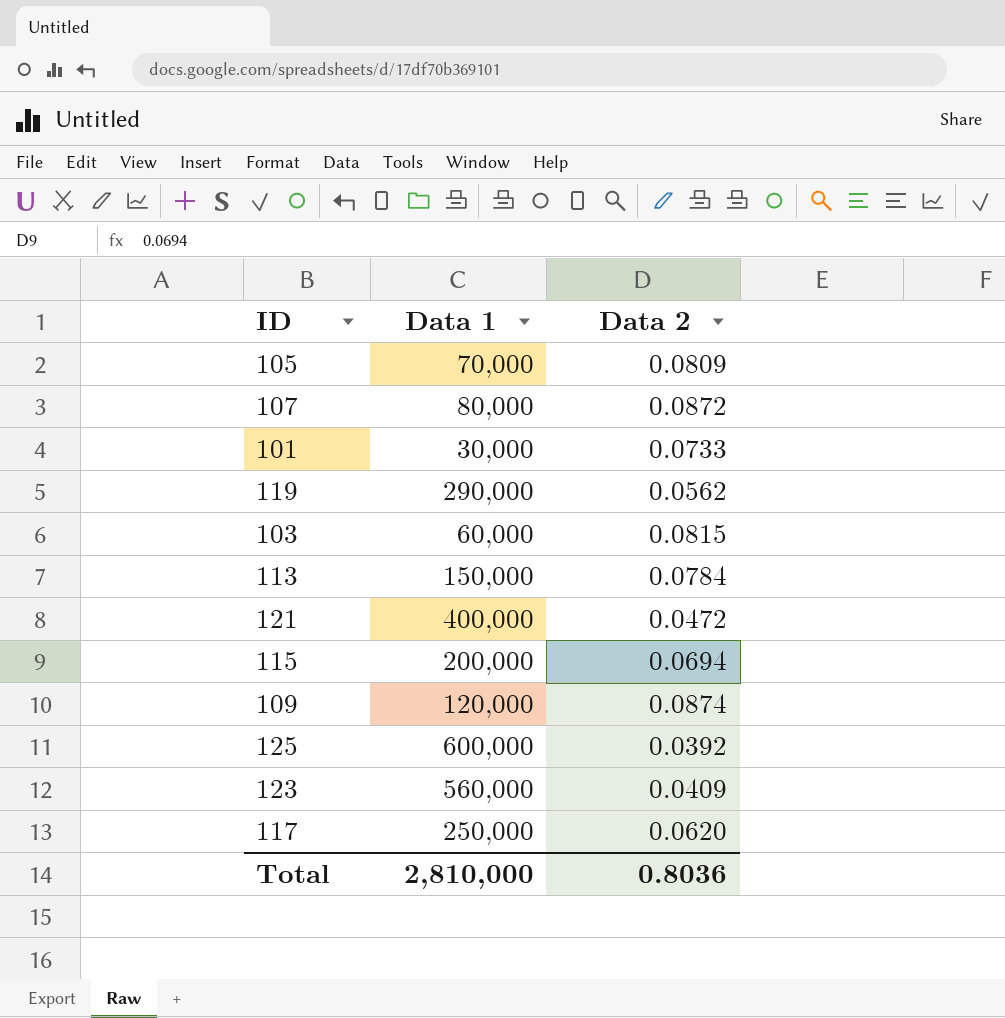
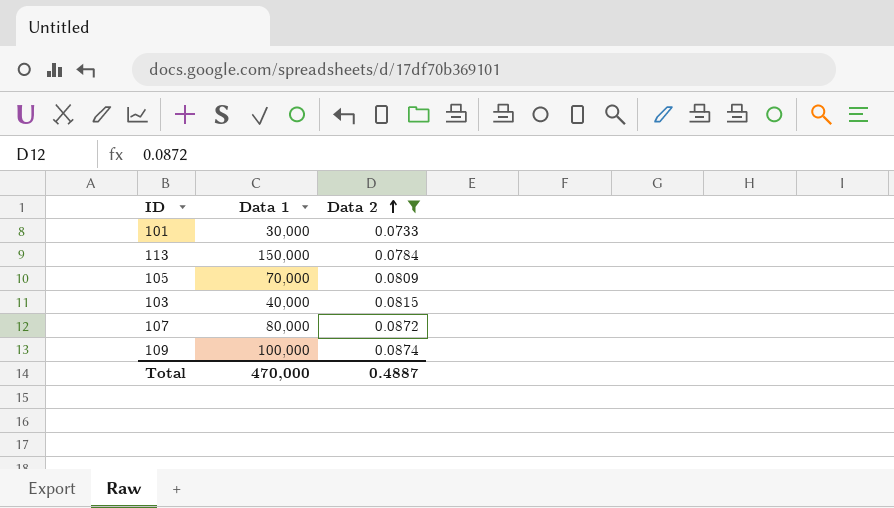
filter: none -> Data 2 >= 0.0733
row order: none -> Data 2 ascending
103 | Data 1: 60,000 -> 40,000
109 | Data 1: 120,000 -> 100,000
Total | Data 1: 2,810,000 -> 470,000
Total | Data 2: 0.8036 -> 0.4887

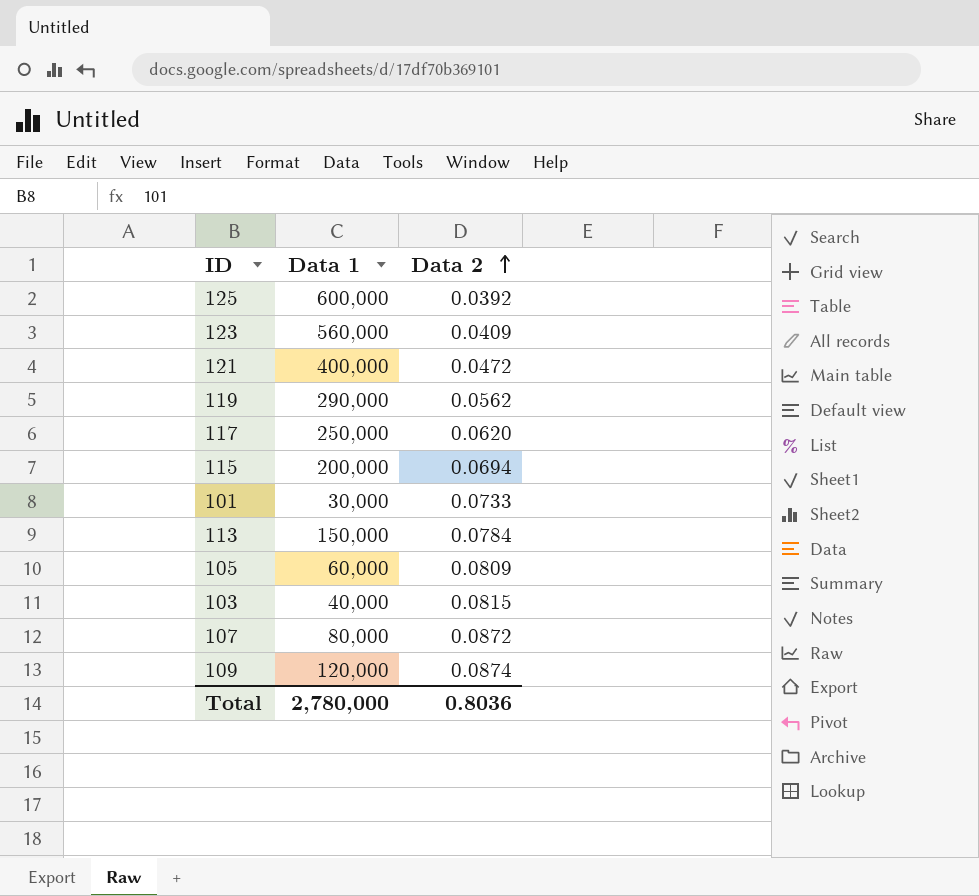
filter: Data 2 >= 0.0733 -> none
105 | Data 1: 70,000 -> 60,000
109 | Data 1: 100,000 -> 120,000
Total | Data 1: 470,000 -> 2,780,000
Total | Data 2: 0.4887 -> 0.8036

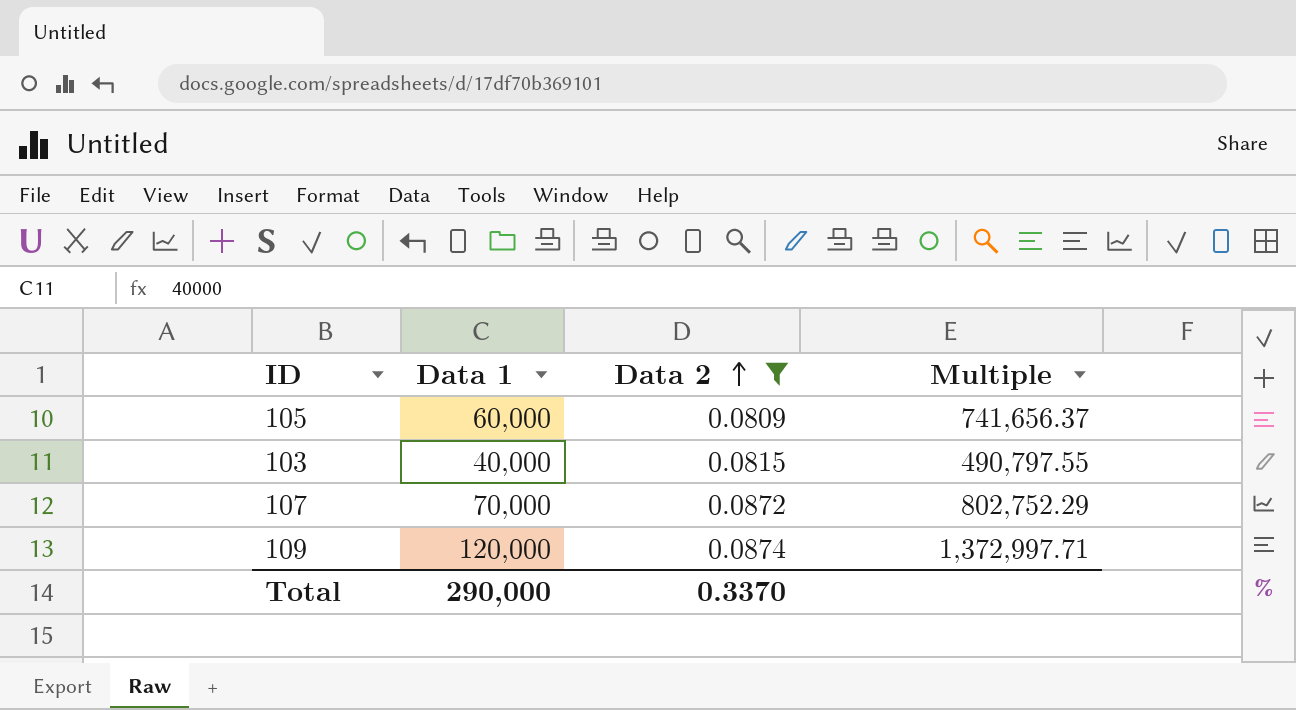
filter: none -> Data 2 >= 0.0809
column Multiple | formula: none -> [Data 1] / [Data 2]
107 | Data 1: 80,000 -> 70,000
Total | Data 1: 2,780,000 -> 290,000
Total | Data 2: 0.8036 -> 0.3370

